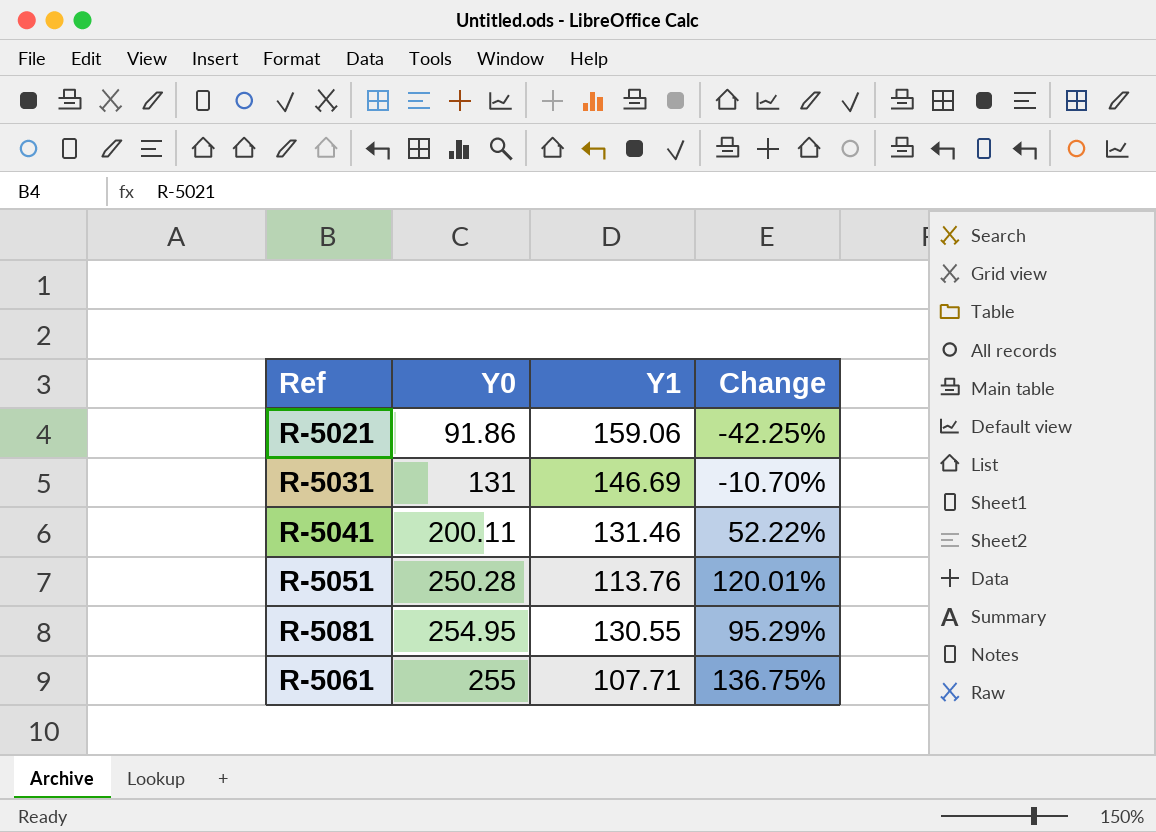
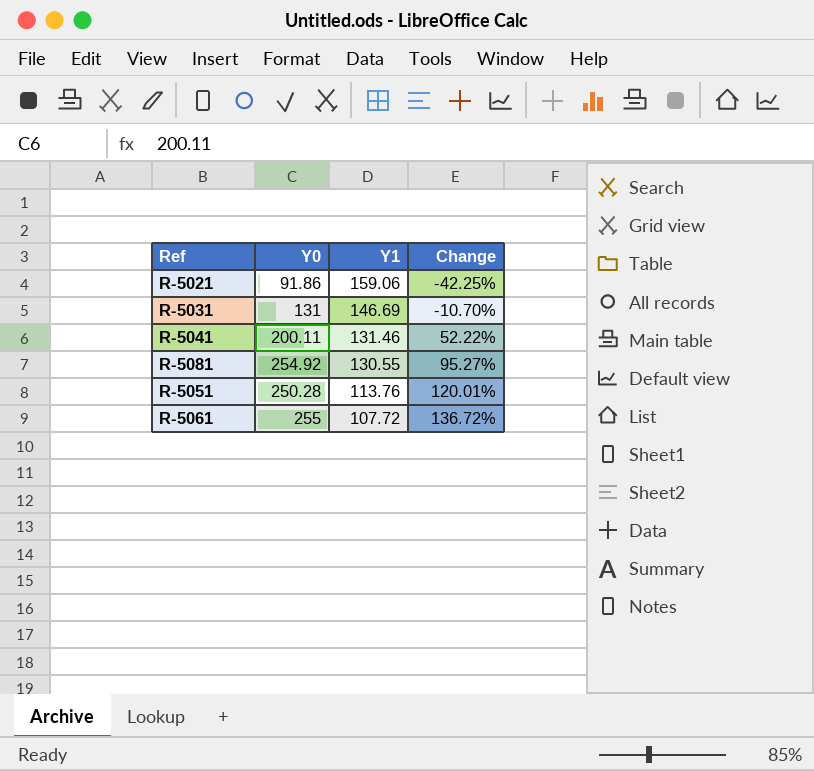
row order: Y0 ascending -> Y1 descending
R-5081 | Y0: 254.95 -> 254.92
R-5081 | Change: 95.29% -> 95.27%
R-5061 | Y1: 107.71 -> 107.72
R-5061 | Change: 136.75% -> 136.72%

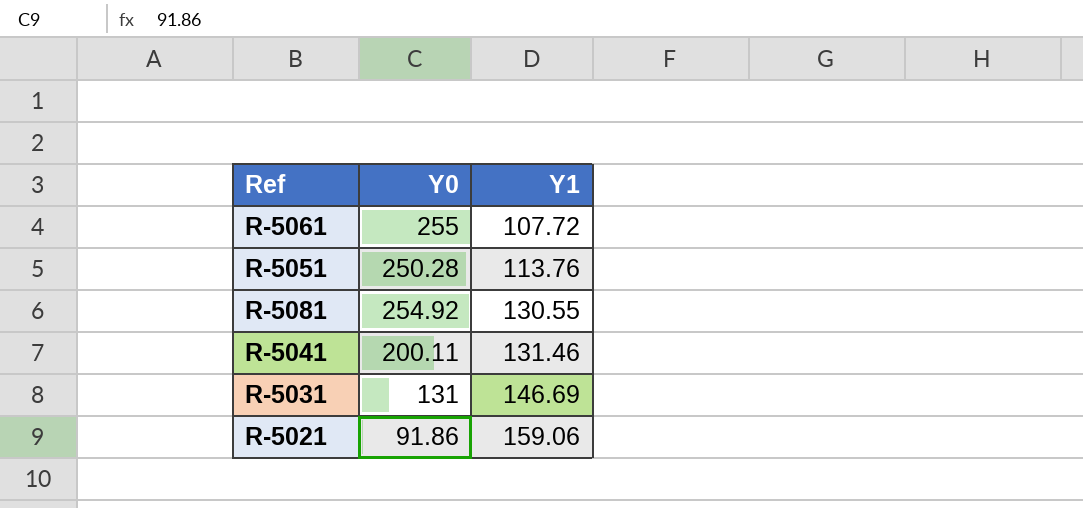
row order: Y1 descending -> Y1 ascending
column Change | formula: ([Y0] - [Y1]) / [Y1] -> none

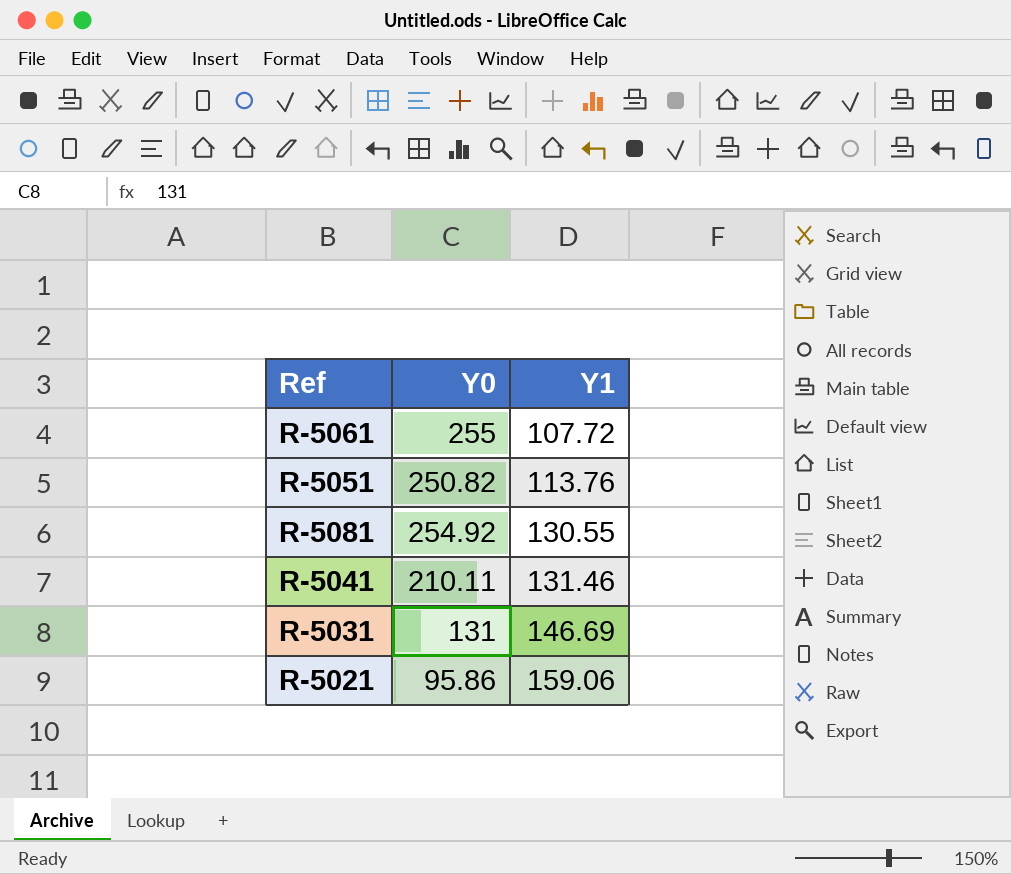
R-5051 | Y0: 250.28 -> 250.82
R-5041 | Y0: 200.11 -> 210.11
R-5021 | Y0: 91.86 -> 95.86

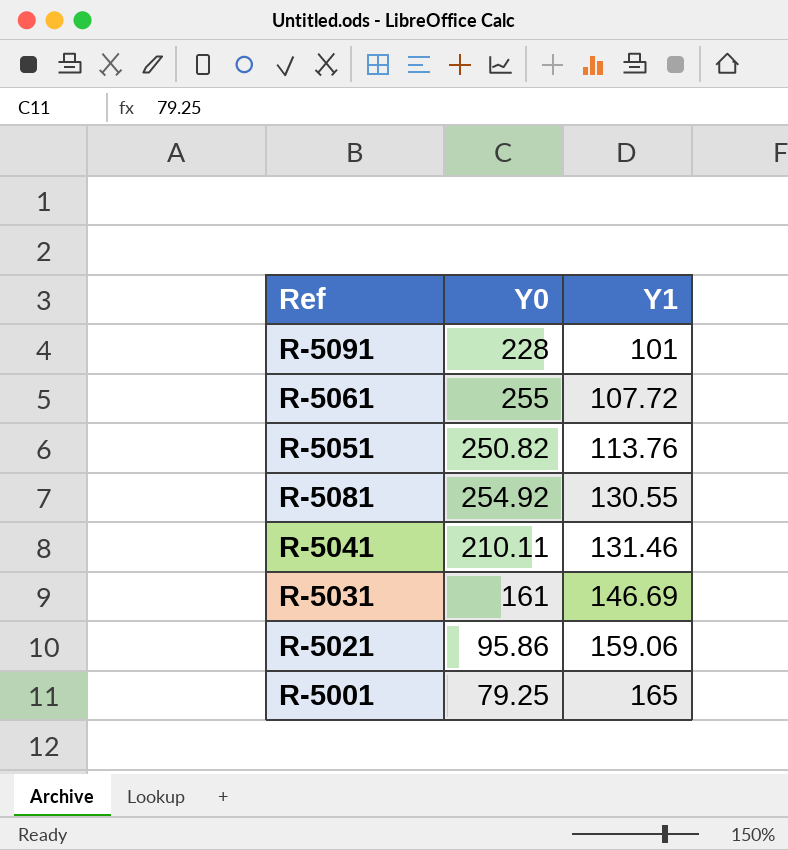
row R-5091: none -> 228 | 101
R-5031 | Y0: 131 -> 161
row R-5001: none -> 79.25 | 165

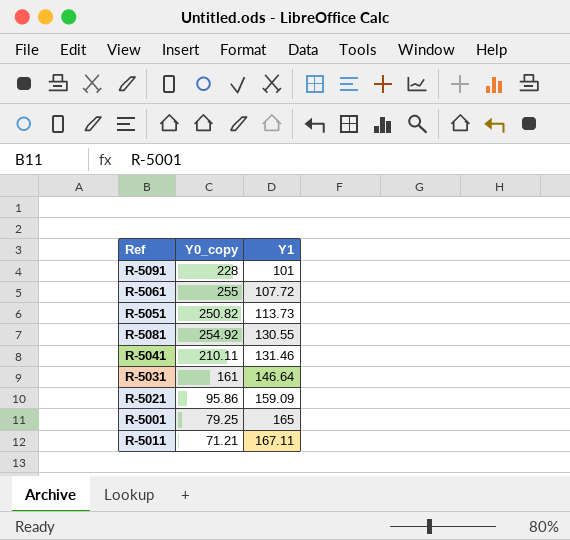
column name: Y0 -> Y0_copy
R-5051 | Y1: 113.76 -> 113.73
R-5031 | Y1: 146.69 -> 146.64
R-5021 | Y1: 159.06 -> 159.09
row R-5011: none -> 71.21 | 167.11

